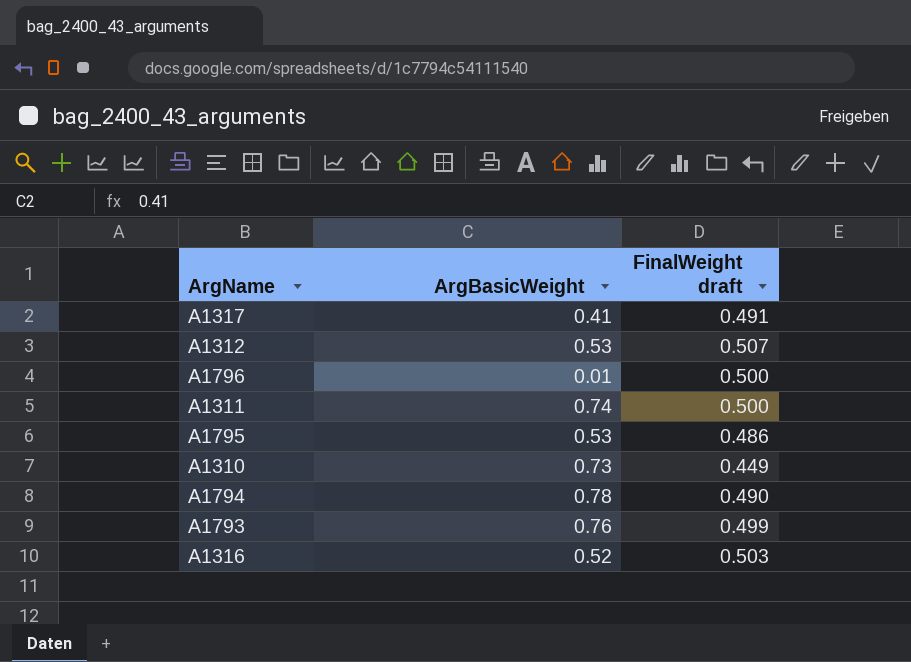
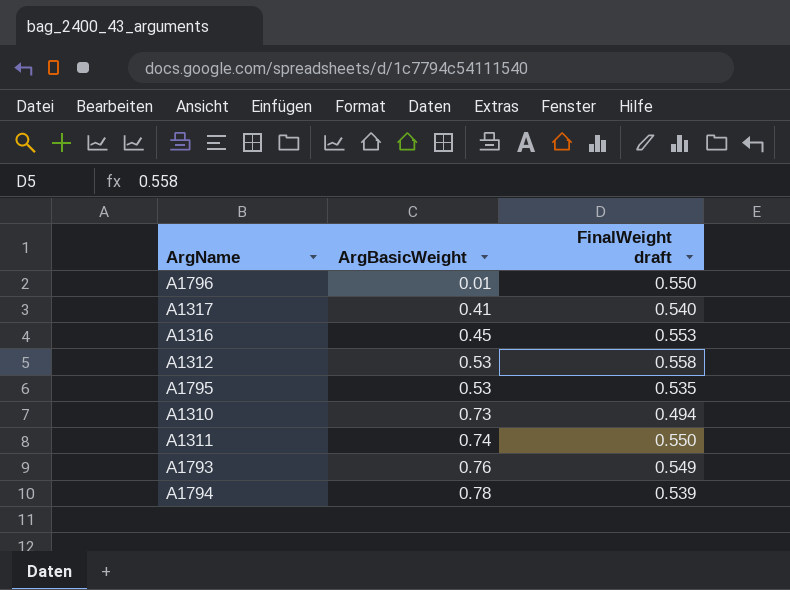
row order: none -> ArgBasicWeight ascending
A1796 | FinalWeight draft: 0.500 -> 0.550
A1317 | FinalWeight draft: 0.491 -> 0.540
A1316 | ArgBasicWeight: 0.52 -> 0.45
A1316 | FinalWeight draft: 0.503 -> 0.553
A1312 | FinalWeight draft: 0.507 -> 0.558
A1795 | FinalWeight draft: 0.486 -> 0.535
A1310 | FinalWeight draft: 0.449 -> 0.494
A1311 | FinalWeight draft: 0.500 -> 0.550
A1793 | FinalWeight draft: 0.499 -> 0.549
A1794 | FinalWeight draft: 0.490 -> 0.539

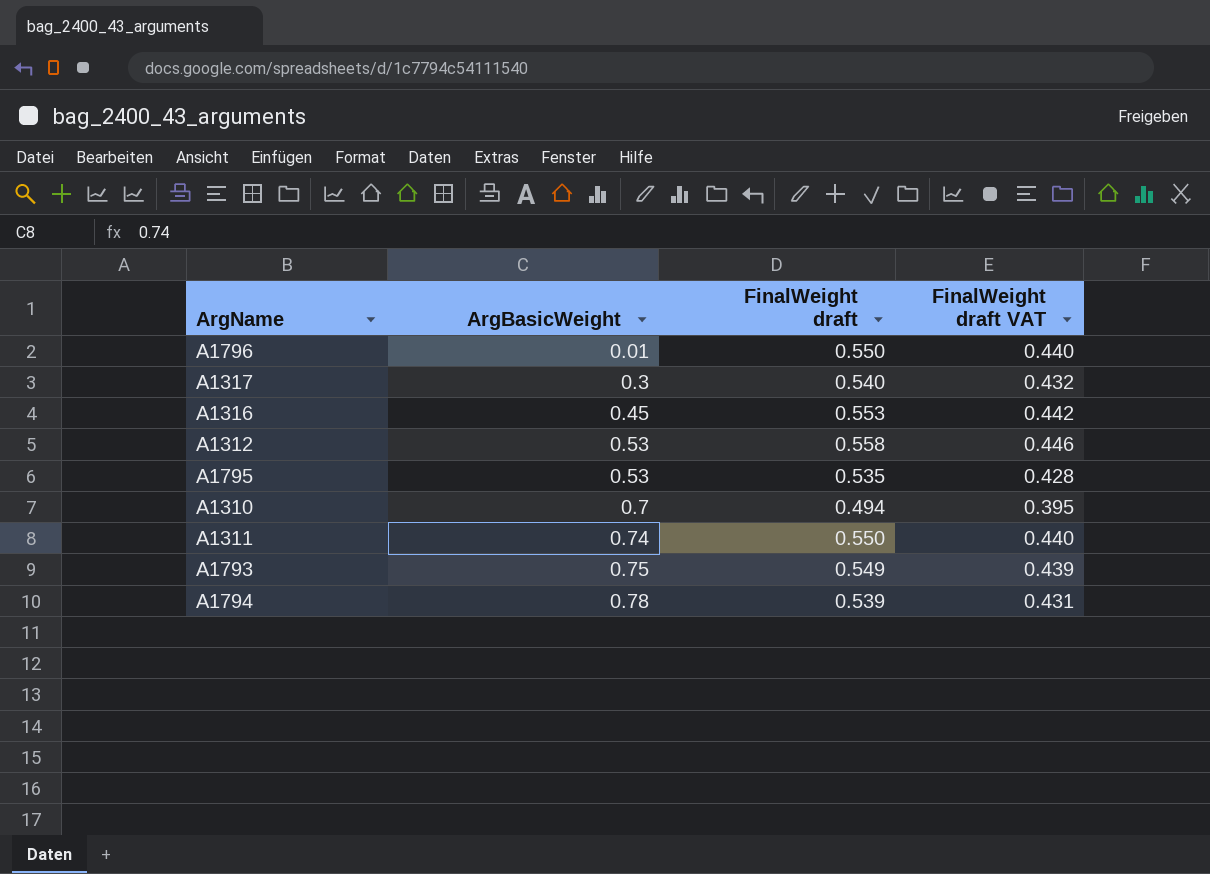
column FinalWeight draft VAT | formula: none -> [FinalWeight draft] * 0.8
A1317 | ArgBasicWeight: 0.41 -> 0.3
A1310 | ArgBasicWeight: 0.73 -> 0.7
A1793 | ArgBasicWeight: 0.76 -> 0.75

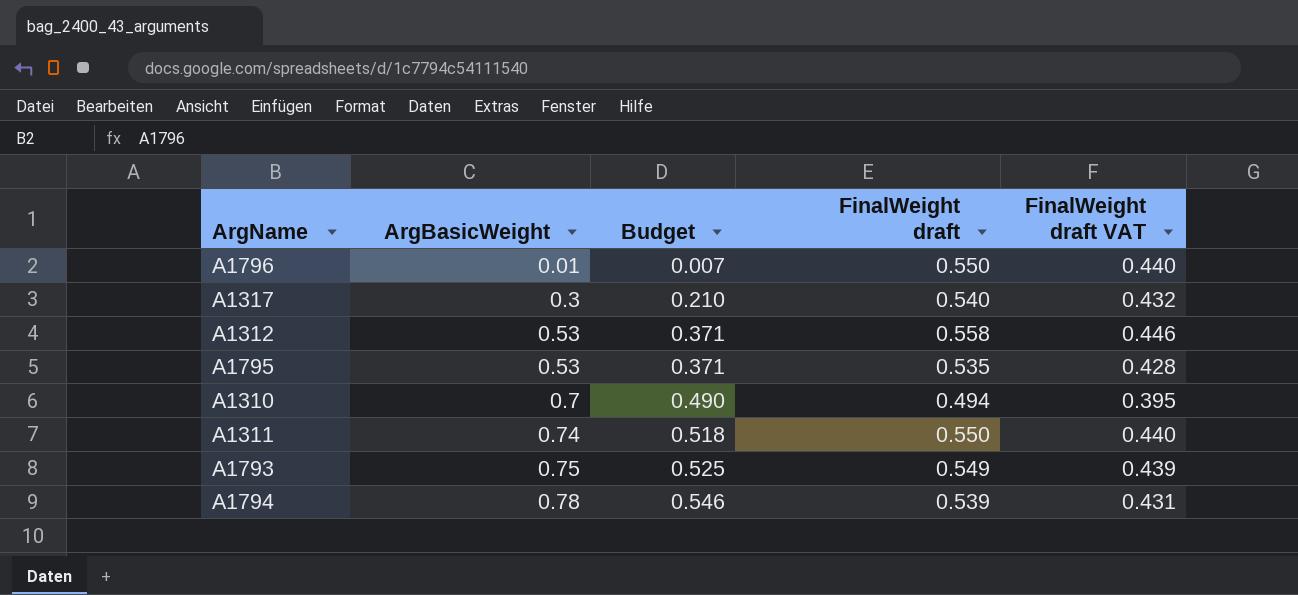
column Budget | formula: none -> [ArgBasicWeight] * 0.7
row A1316: 0.45 | 0.553 | 0.442 -> none

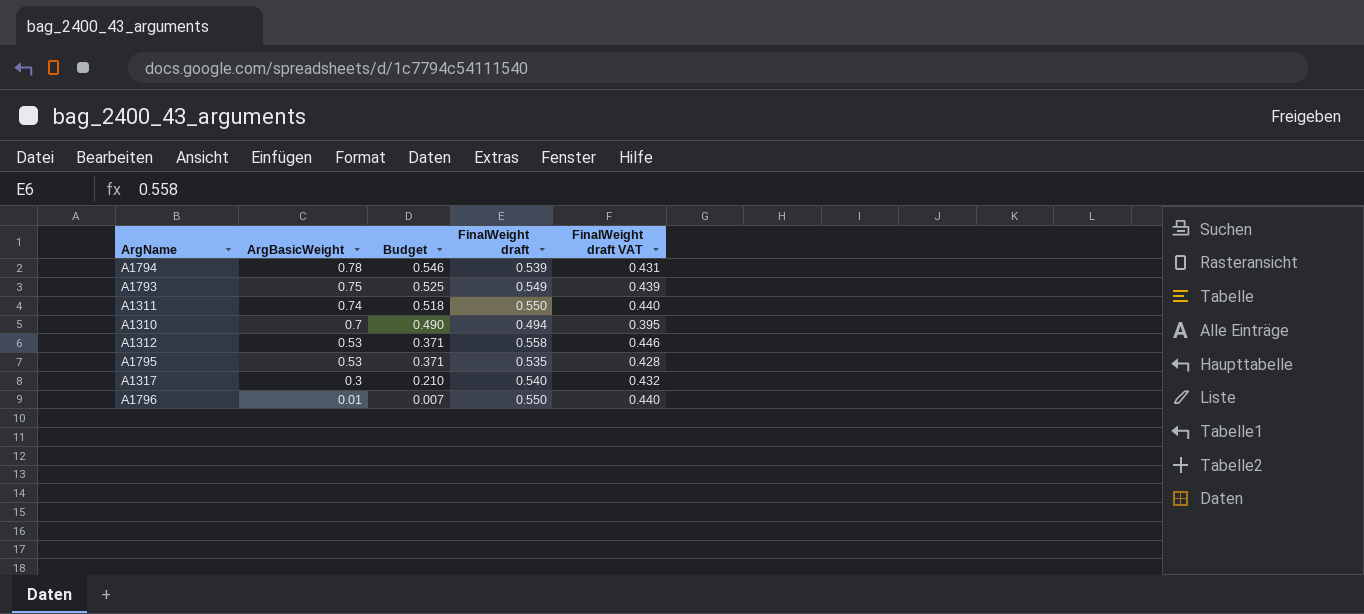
row order: ArgBasicWeight ascending -> ArgBasicWeight descending

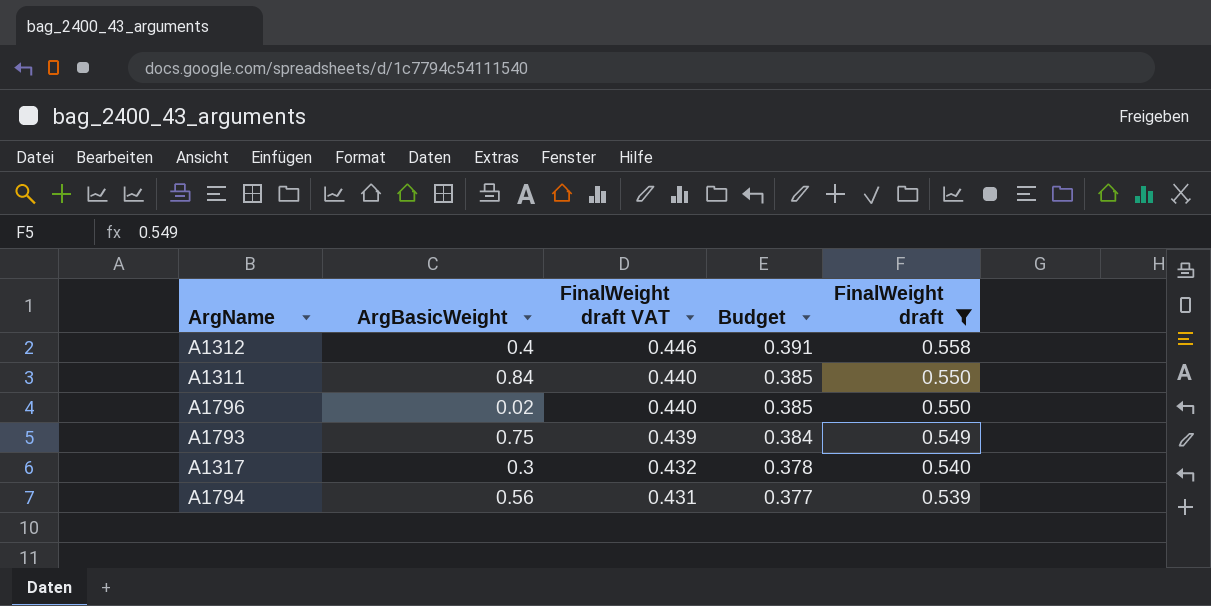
filter: none -> FinalWeight draft >= 0.539
row order: ArgBasicWeight descending -> FinalWeight draft VAT descending
column FinalWeight draft VAT | position: 5 -> 3
column Budget | formula: [ArgBasicWeight] * 0.7 -> [FinalWeight draft] * 0.7
A1312 | ArgBasicWeight: 0.53 -> 0.4
A1311 | ArgBasicWeight: 0.74 -> 0.84
A1796 | ArgBasicWeight: 0.01 -> 0.02
A1794 | ArgBasicWeight: 0.78 -> 0.56

